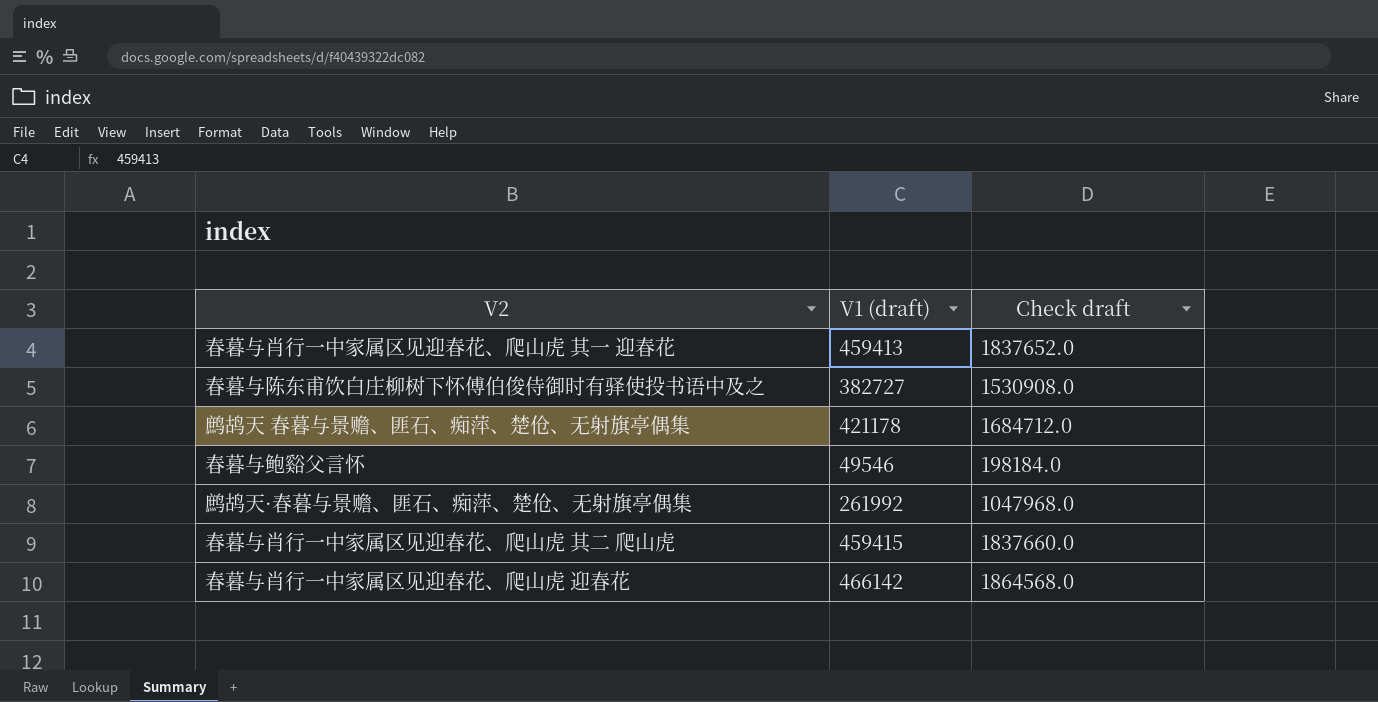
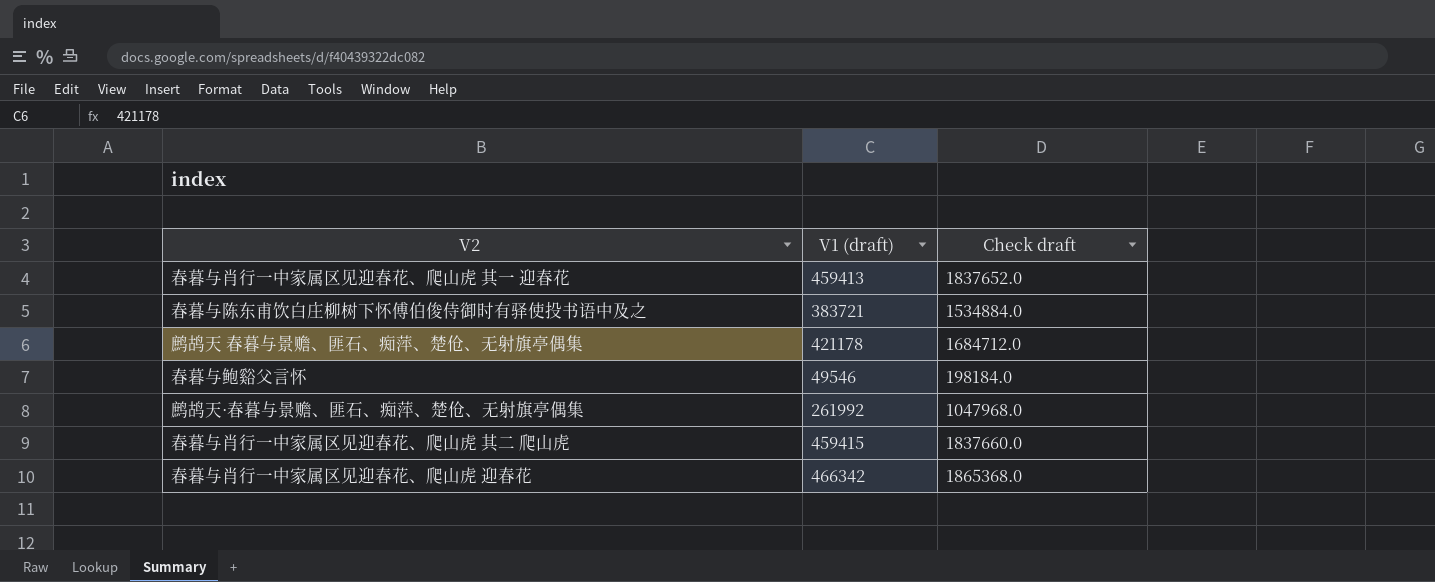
春暮与陈东甫饮白庄柳树下怀傅伯俊侍御时有驿使投书语中及之 | V1 (draft): 382727 -> 383721
春暮与陈东甫饮白庄柳树下怀傅伯俊侍御时有驿使投书语中及之 | Check draft: 1530908.0 -> 1534884.0
春暮与肖行一中家属区见迎春花、爬山虎 迎春花 | V1 (draft): 466142 -> 466342
春暮与肖行一中家属区见迎春花、爬山虎 迎春花 | Check draft: 1864568.0 -> 1865368.0

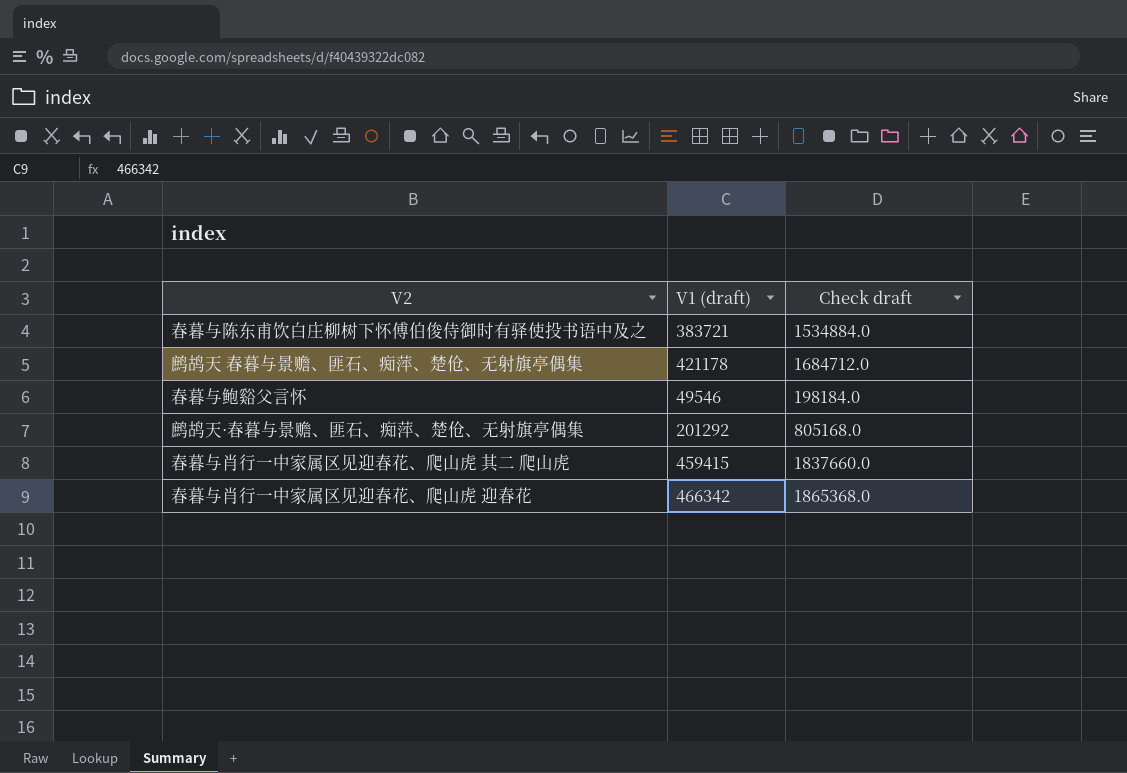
row 春暮与肖行一中家属区见迎春花、爬山虎 其一 迎春花: 459413 | 1837652.0 -> none
鹧鸪天·春暮与景赡、匪石、痴萍、楚伧、无射旗亭偶集 | V1 (draft): 261992 -> 201292
鹧鸪天·春暮与景赡、匪石、痴萍、楚伧、无射旗亭偶集 | Check draft: 1047968.0 -> 805168.0

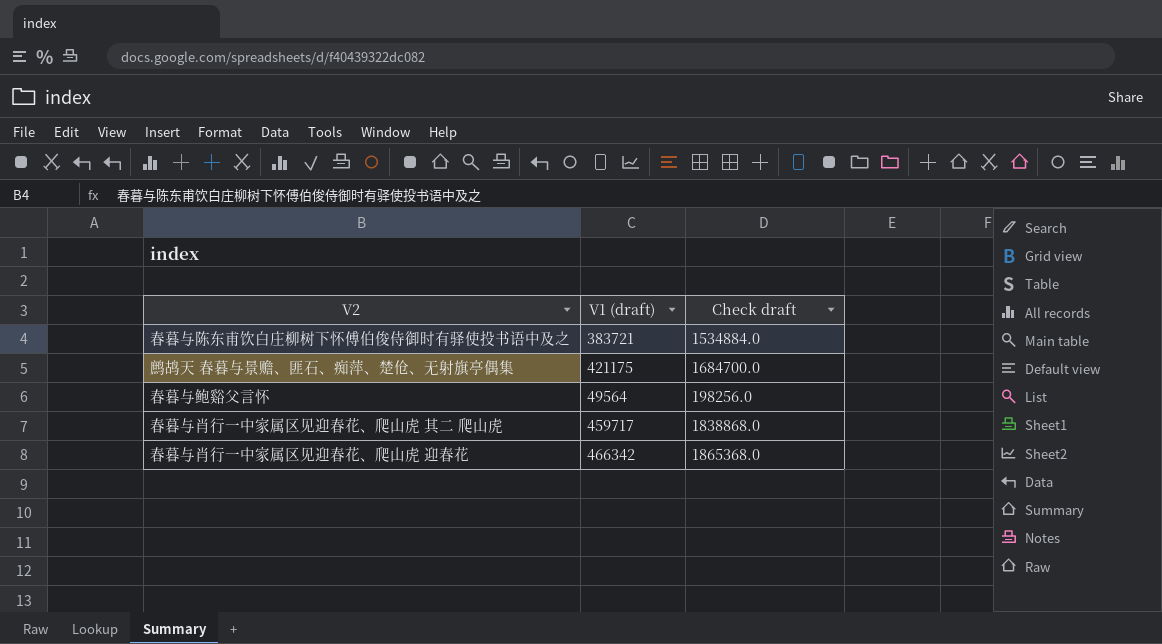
row 鹧鸪天·春暮与景赡、匪石、痴萍、楚伧、无射旗亭偶集: 201292 | 805168.0 -> none
鹧鸪天 春暮与景赡、匪石、痴萍、楚伧、无射旗亭偶集 | V1 (draft): 421178 -> 421175
鹧鸪天 春暮与景赡、匪石、痴萍、楚伧、无射旗亭偶集 | Check draft: 1684712.0 -> 1684700.0
春暮与鲍谿父言怀 | V1 (draft): 49546 -> 49564
春暮与鲍谿父言怀 | Check draft: 198184.0 -> 198256.0
春暮与肖行一中家属区见迎春花、爬山虎 其二 爬山虎 | V1 (draft): 459415 -> 459717
春暮与肖行一中家属区见迎春花、爬山虎 其二 爬山虎 | Check draft: 1837660.0 -> 1838868.0

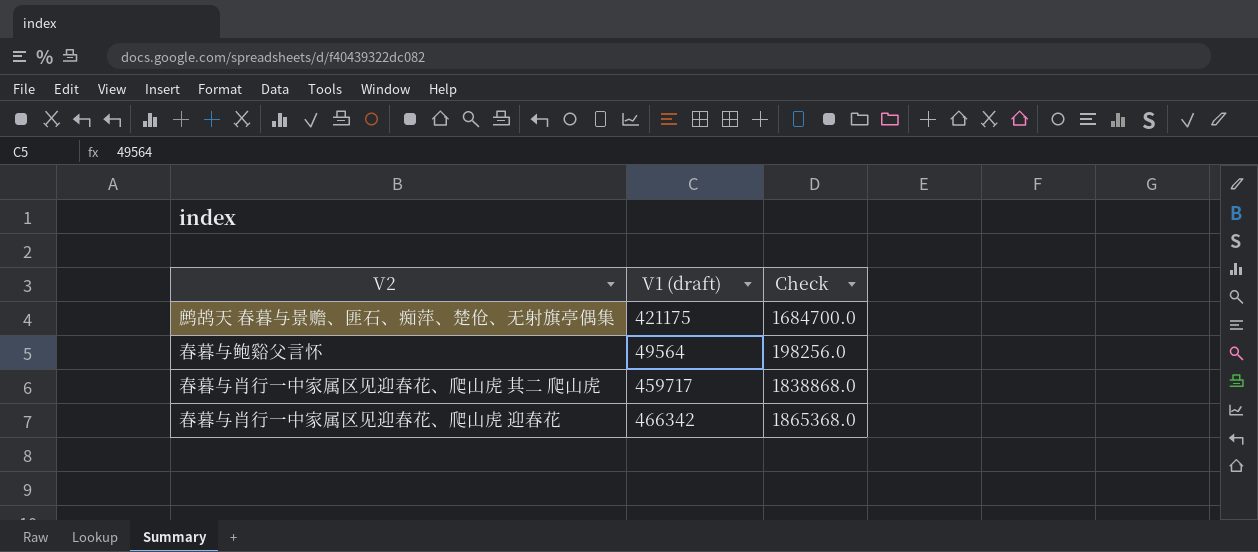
column name: Check draft -> Check
row 春暮与陈东甫饮白庄柳树下怀傅伯俊侍御时有驿使投书语中及之: 383721 | 1534884.0 -> none

